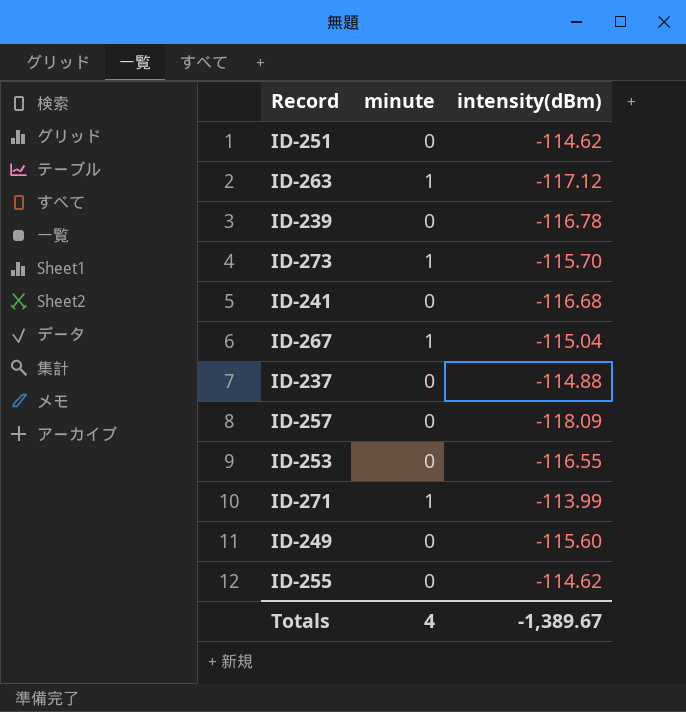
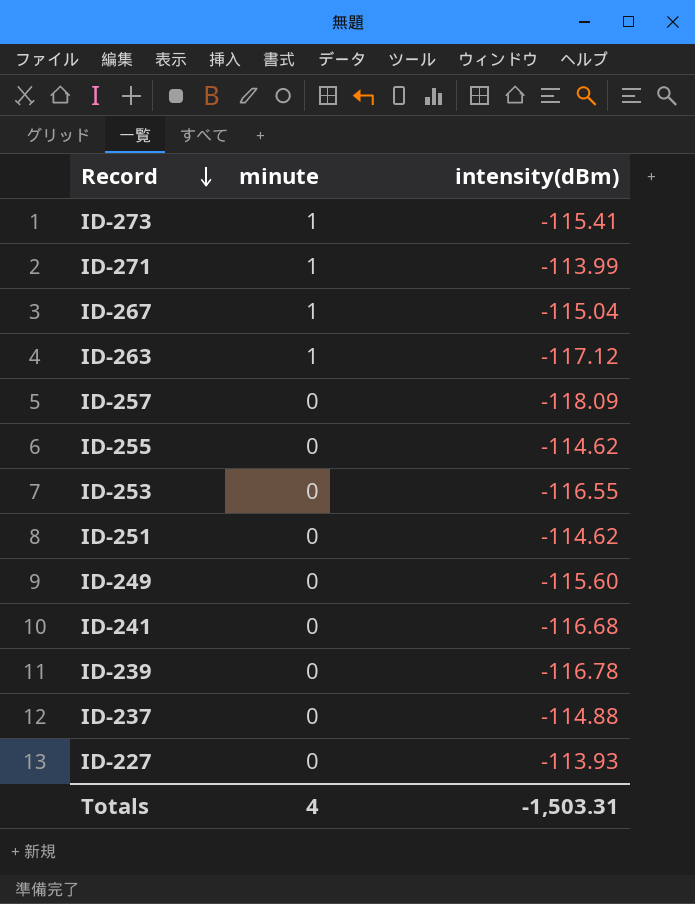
row order: none -> Record descending
ID-273 | intensity(dBm): -115.70 -> -115.41
row ID-227: none -> 0 | -113.93
Totals | intensity(dBm): -1,389.67 -> -1,503.31

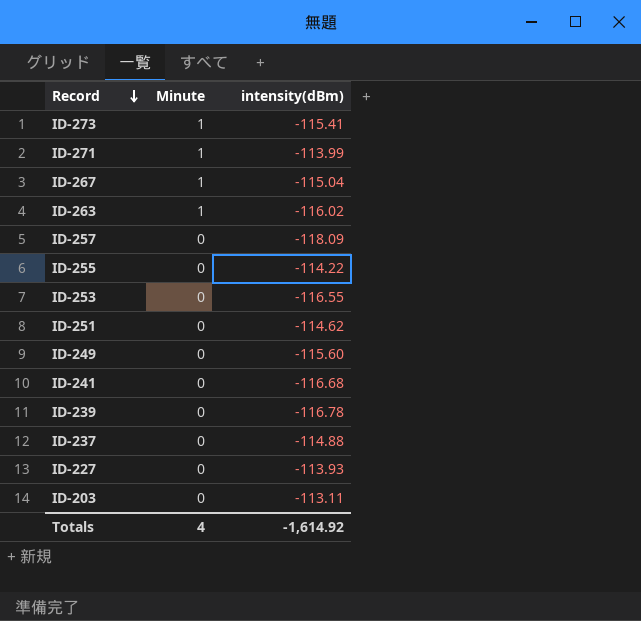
column name: minute -> Minute
ID-263 | intensity(dBm): -117.12 -> -116.02
ID-255 | intensity(dBm): -114.62 -> -114.22
row ID-203: none -> 0 | -113.11
Totals | intensity(dBm): -1,503.31 -> -1,614.92

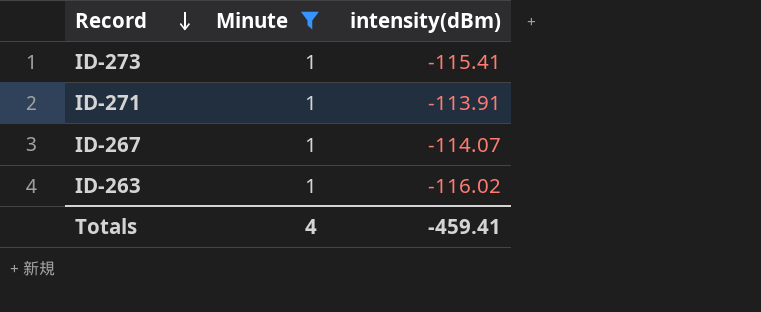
filter: none -> Minute = 1
ID-271 | intensity(dBm): -113.99 -> -113.91
ID-267 | intensity(dBm): -115.04 -> -114.07
Totals | intensity(dBm): -1,614.92 -> -459.41

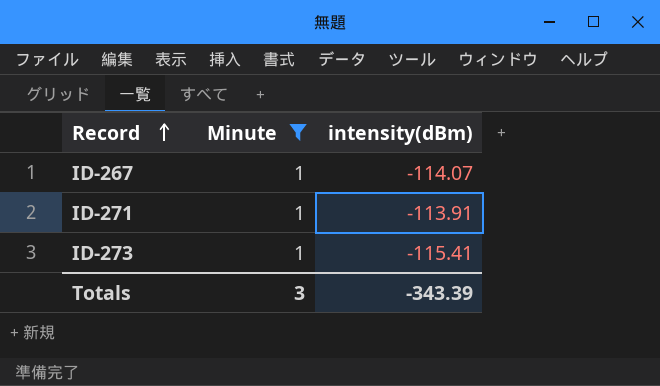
row order: Record descending -> Record ascending
row ID-263: 1 | -116.02 -> none
Totals | Minute: 4 -> 3
Totals | intensity(dBm): -459.41 -> -343.39

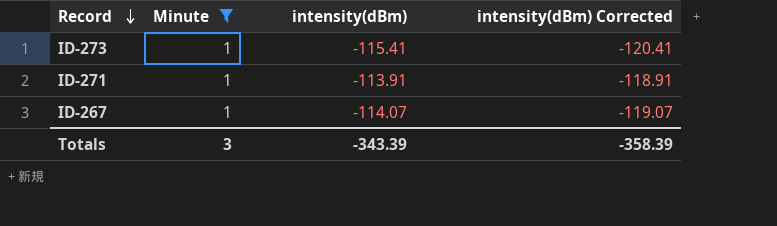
row order: Record ascending -> Record descending
column intensity(dBm) Corrected | formula: none -> [intensity(dBm)] - 5

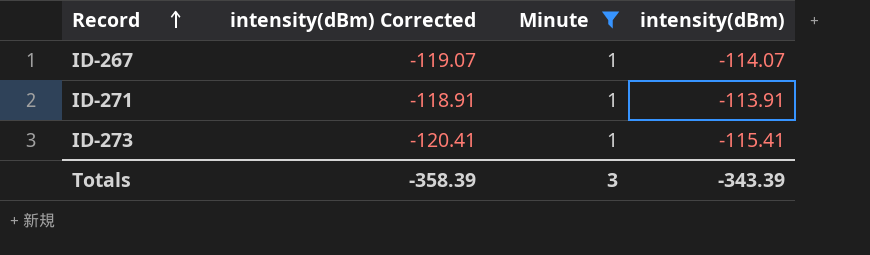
row order: Record descending -> Record ascending
column intensity(dBm) Corrected | position: 4 -> 2

